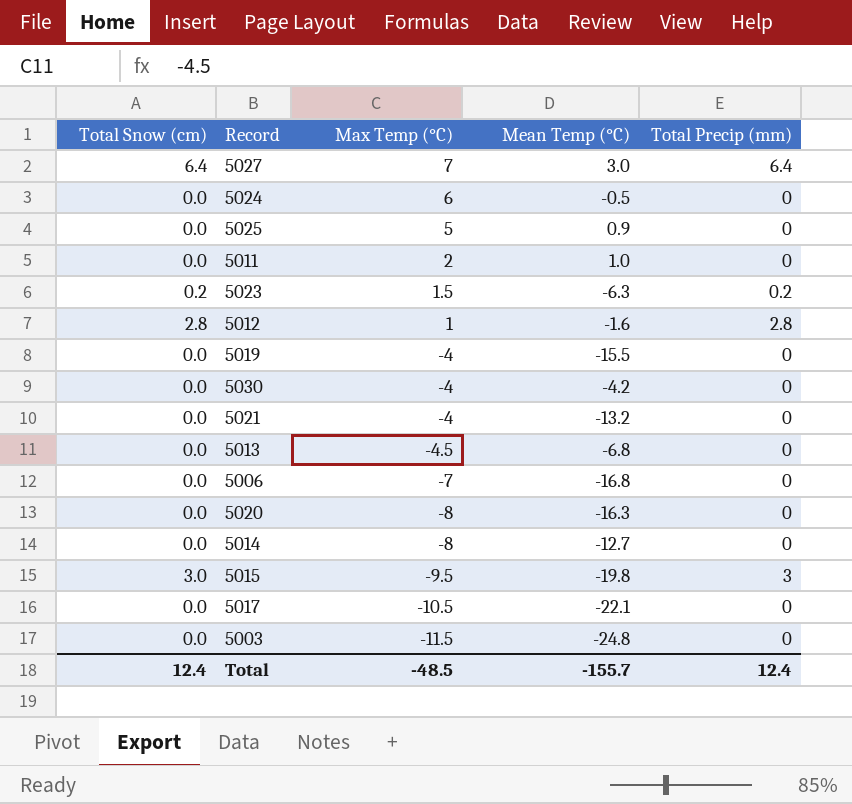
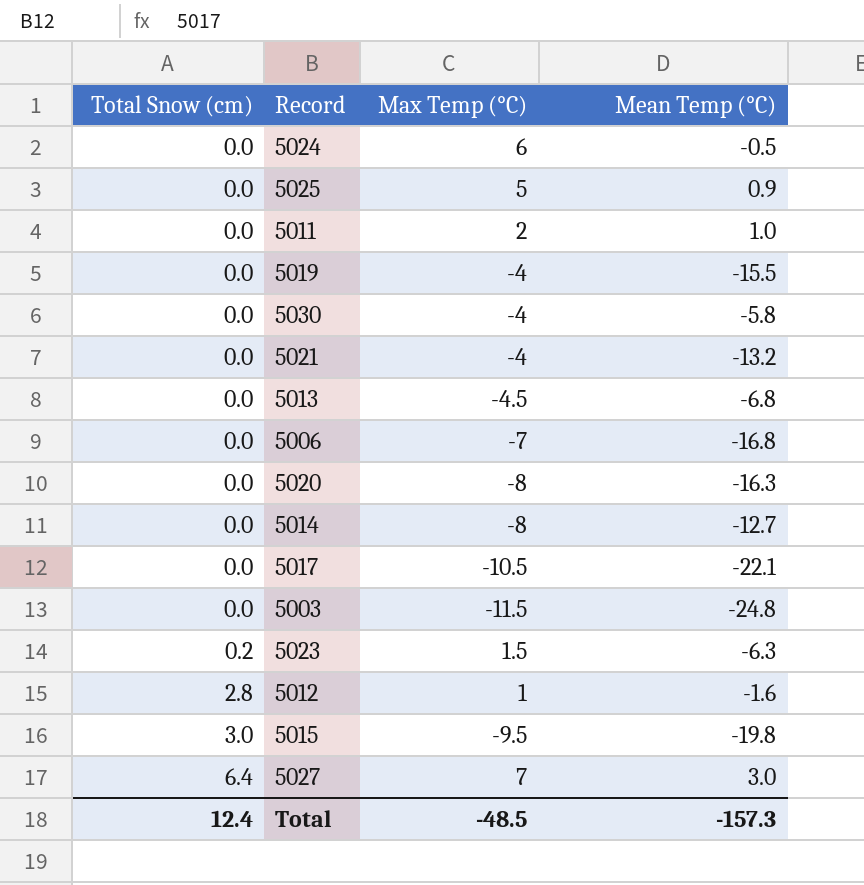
row order: Max Temp (°C) descending -> Total Snow (cm) ascending
column Total Precip (mm) | position: 5 -> none
5030 | Mean Temp (°C): -4.2 -> -5.8
Total | Mean Temp (°C): -155.7 -> -157.3

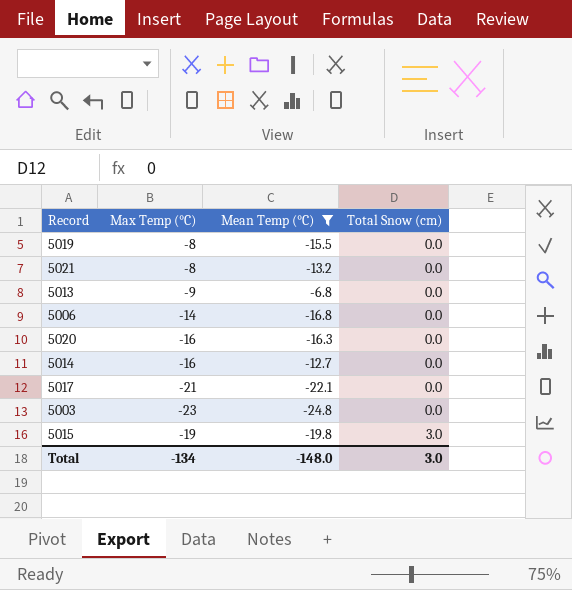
filter: none -> Mean Temp (°C) <= -6.8
column Total Snow (cm) | position: 1 -> 4
5019 | Max Temp (°C): -4 -> -8
5021 | Max Temp (°C): -4 -> -8
5013 | Max Temp (°C): -4.5 -> -9
5006 | Max Temp (°C): -7 -> -14
5020 | Max Temp (°C): -8 -> -16
5014 | Max Temp (°C): -8 -> -16
5017 | Max Temp (°C): -10.5 -> -21
5003 | Max Temp (°C): -11.5 -> -23
5015 | Max Temp (°C): -9.5 -> -19
Total | Max Temp (°C): -48.5 -> -134
Total | Mean Temp (°C): -157.3 -> -148.0
Total | Total Snow (cm): 12.4 -> 3.0

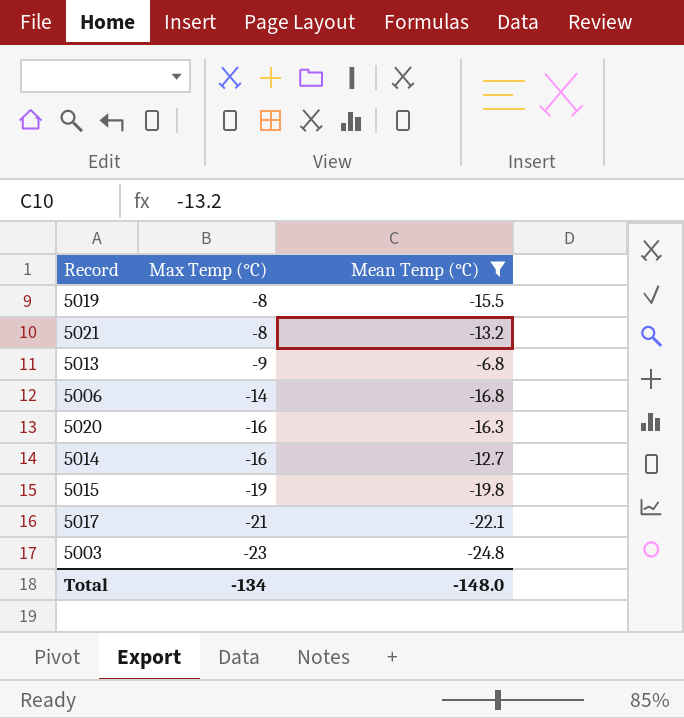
row order: Total Snow (cm) ascending -> Max Temp (°C) descending
column Total Snow (cm) | position: 4 -> none

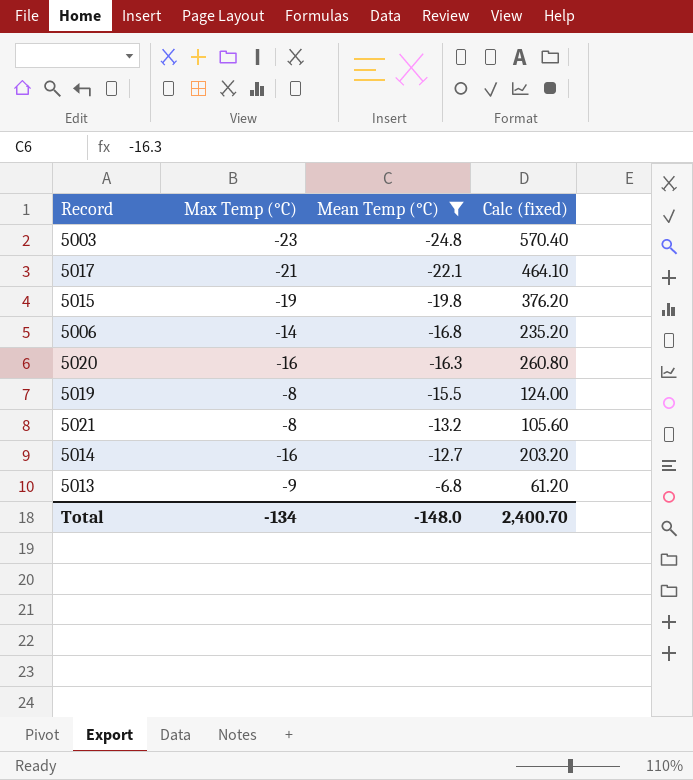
row order: Max Temp (°C) descending -> Mean Temp (°C) ascending
column Calc (fixed) | formula: none -> [Max Temp (°C)] * [Mean Temp (°C)]

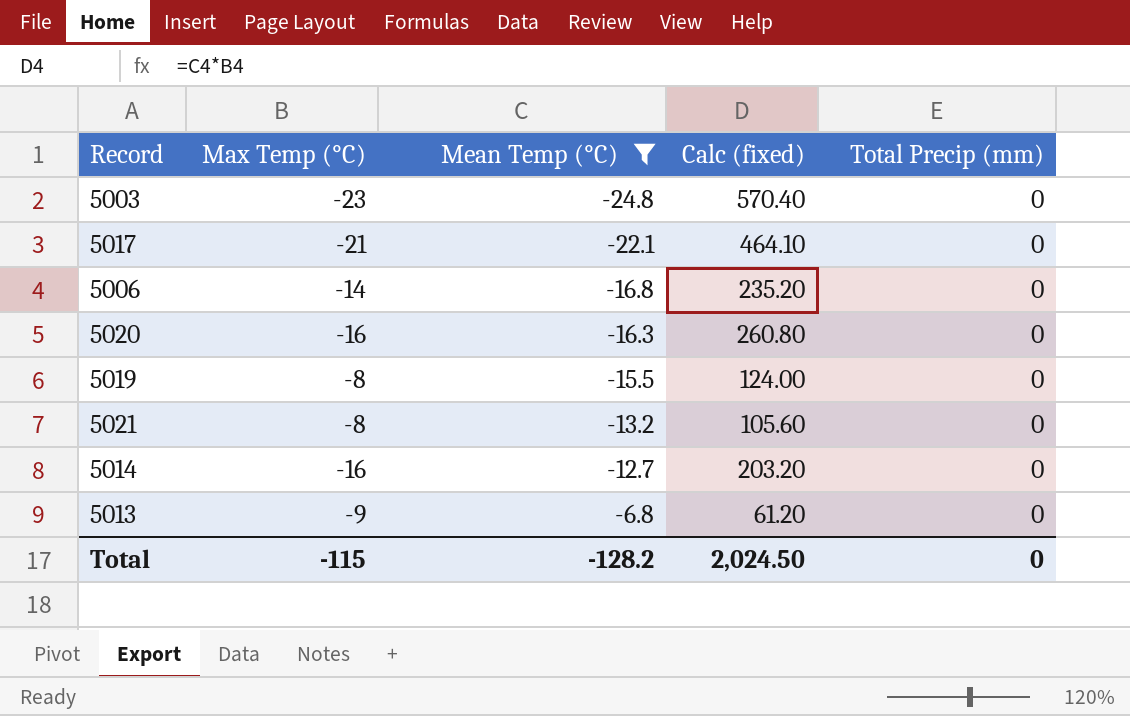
column Total Precip (mm) | position: none -> 5
row 5015: -19 | -19.8 | 376.20 -> none
Total | Max Temp (°C): -134 -> -115
Total | Mean Temp (°C): -148.0 -> -128.2
Total | Calc (fixed): 2,400.70 -> 2,024.50

